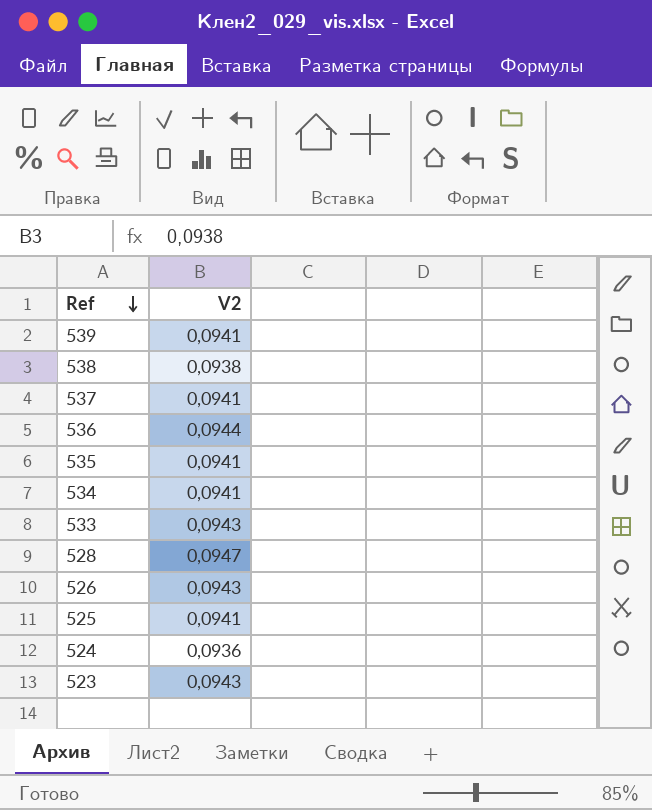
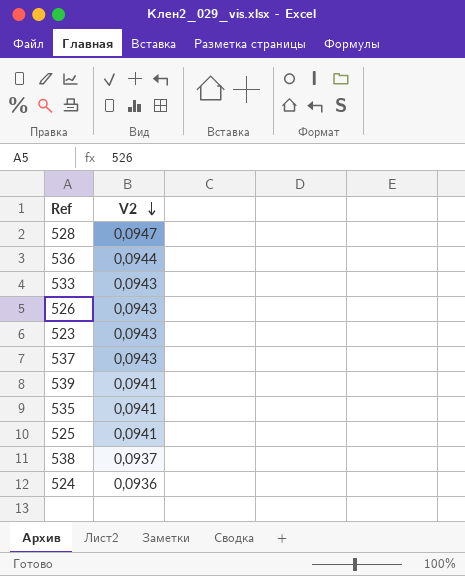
row order: Ref descending -> V2 descending
row 534: 0,0941 -> none
537 | V2: 0,0941 -> 0,0943
538 | V2: 0,0938 -> 0,0937

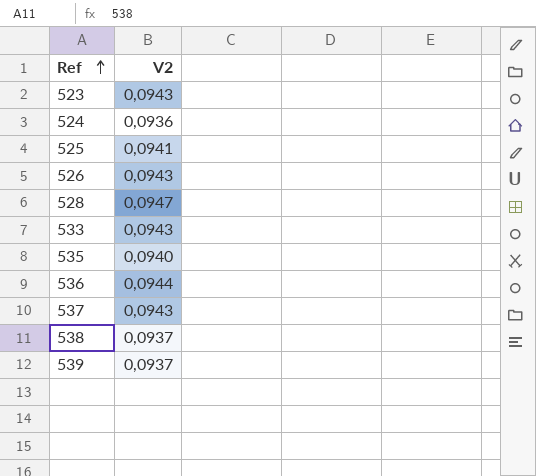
row order: V2 descending -> Ref ascending
535 | V2: 0,0941 -> 0,0940
539 | V2: 0,0941 -> 0,0937

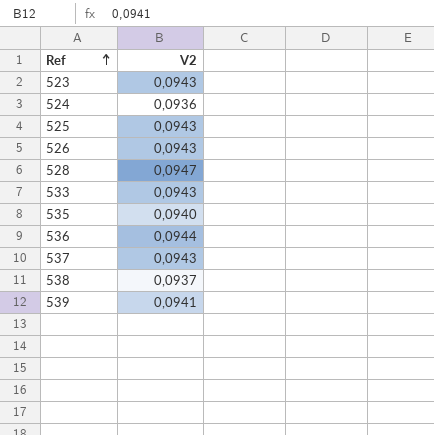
525 | V2: 0,0941 -> 0,0943
539 | V2: 0,0937 -> 0,0941

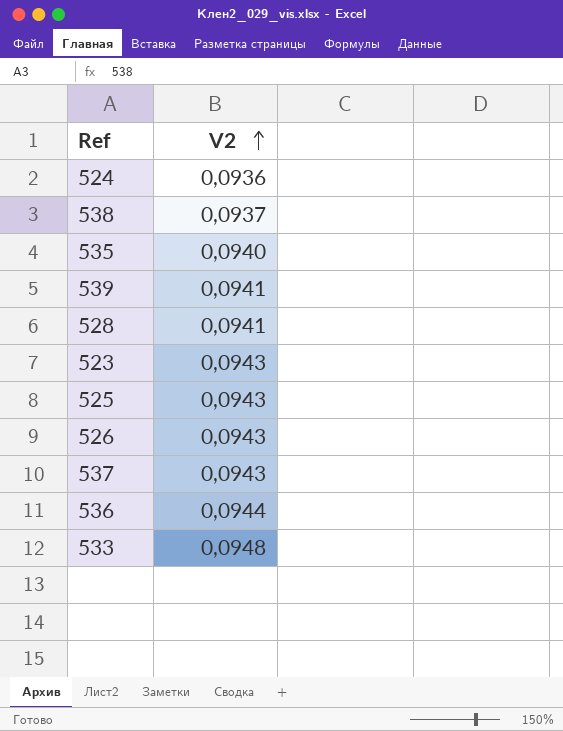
row order: Ref ascending -> V2 ascending
528 | V2: 0,0947 -> 0,0941
533 | V2: 0,0943 -> 0,0948

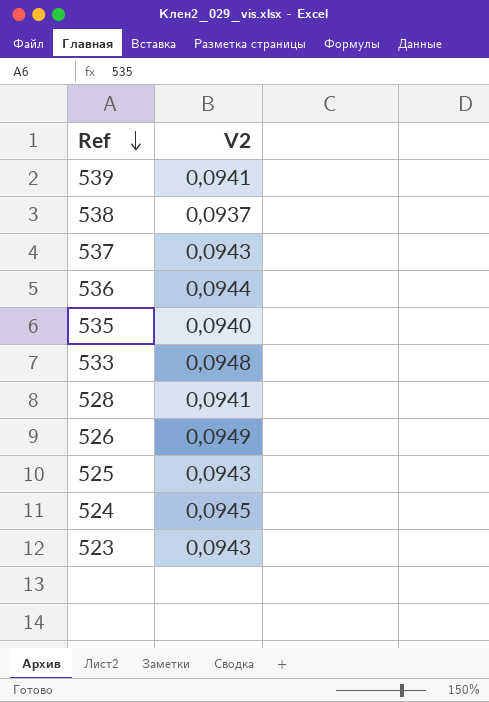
row order: V2 ascending -> Ref descending
526 | V2: 0,0943 -> 0,0949
524 | V2: 0,0936 -> 0,0945

